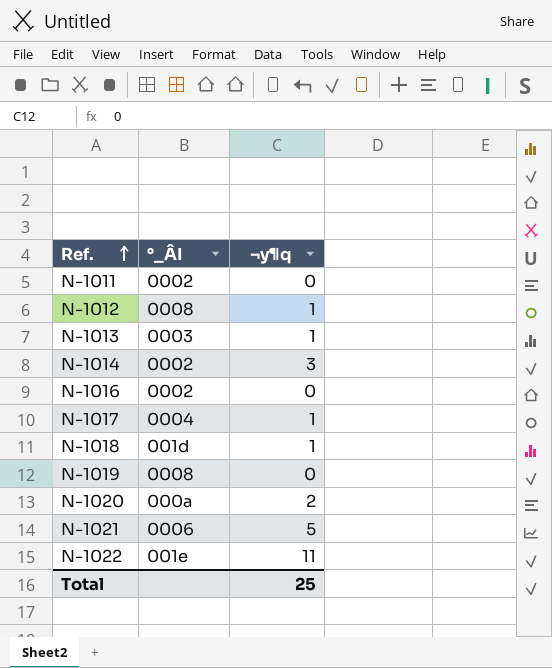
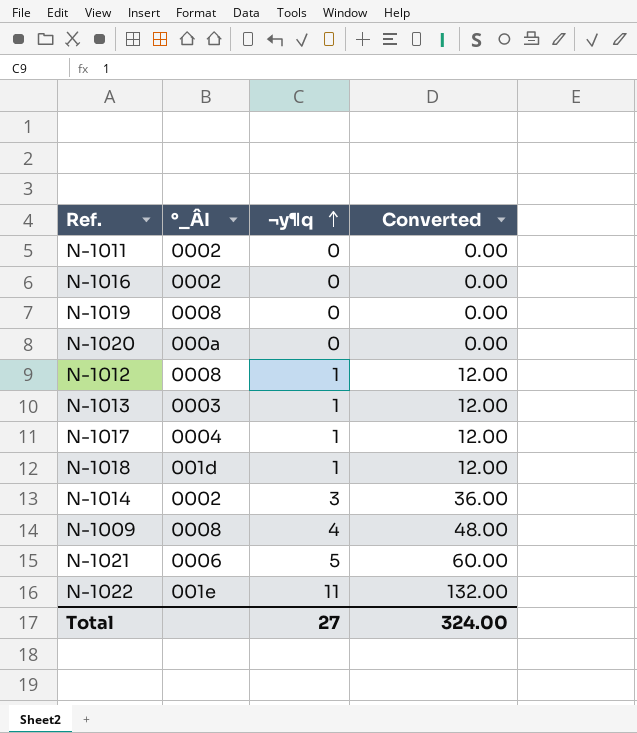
row order: Ref. ascending -> ¬y¶q ascending
column Converted | formula: none -> [¬y¶q] * 12
N-1020 | ¬y¶q: 2 -> 0
row N-1009: none -> 0008 | 4 | 48.00
Total | ¬y¶q: 25 -> 27

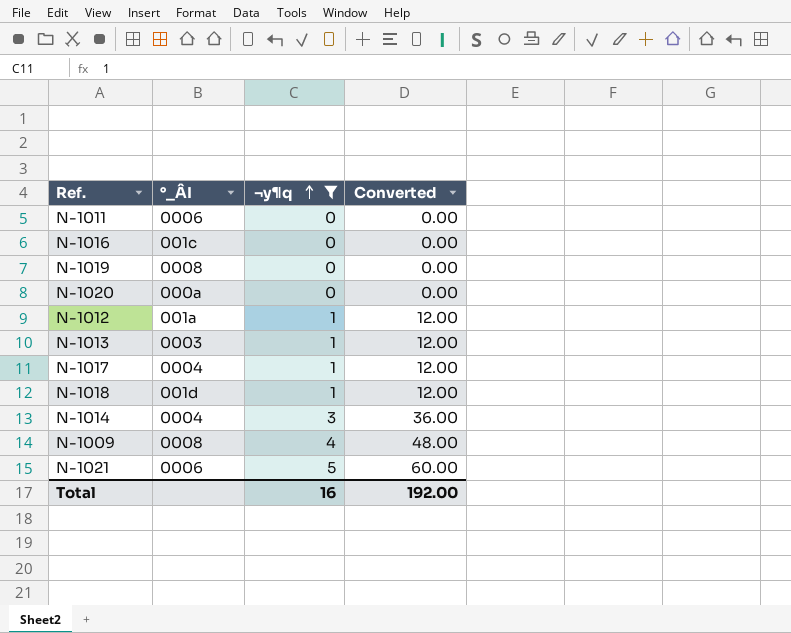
filter: none -> ¬y¶q != 11
N-1011 | °_ÂI: 0002 -> 0006
N-1016 | °_ÂI: 0002 -> 001c
N-1012 | °_ÂI: 0008 -> 001a
N-1014 | °_ÂI: 0002 -> 0004
Total | ¬y¶q: 27 -> 16
Total | Converted: 324.00 -> 192.00

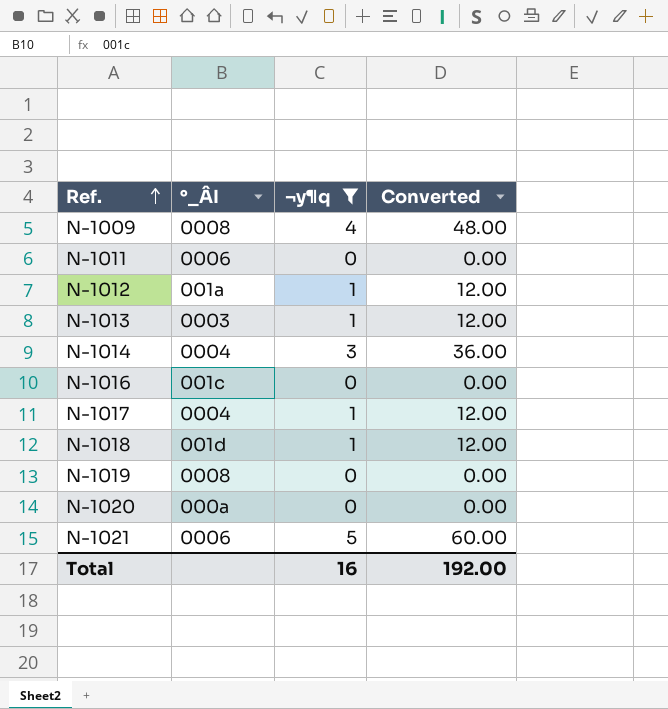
row order: ¬y¶q ascending -> Ref. ascending

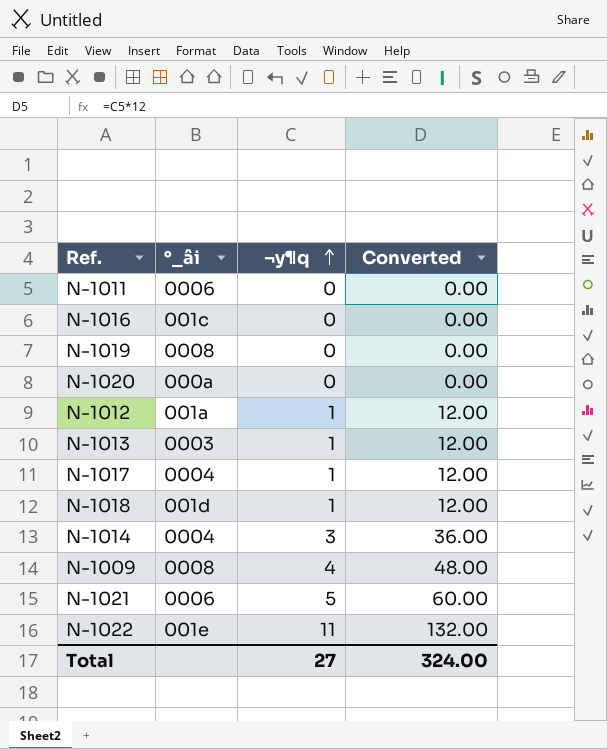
filter: ¬y¶q != 11 -> none
row order: Ref. ascending -> ¬y¶q ascending
column name: °_ÂI -> °_âi
Total | ¬y¶q: 16 -> 27
Total | Converted: 192.00 -> 324.00

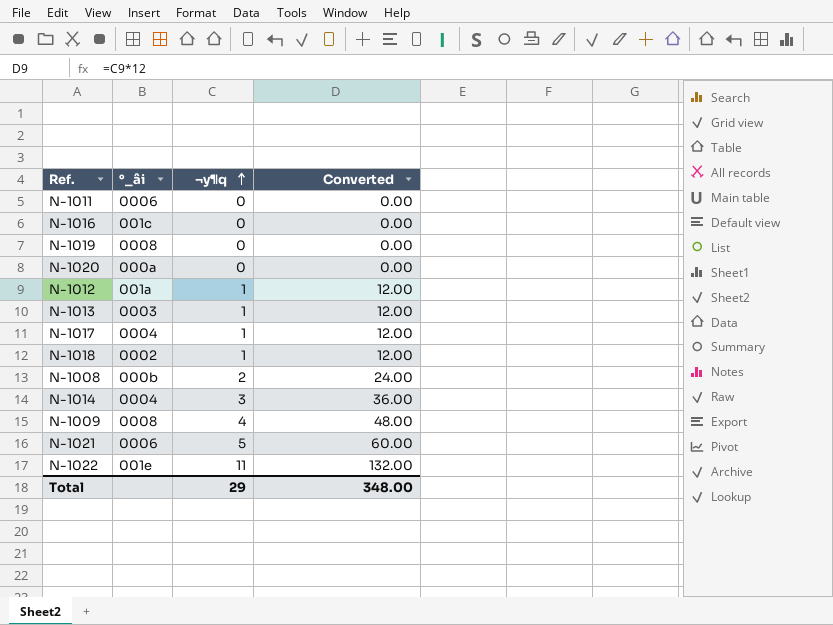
N-1018 | °_âi: 001d -> 0002
row N-1008: none -> 000b | 2 | 24.00
Total | ¬y¶q: 27 -> 29
Total | Converted: 324.00 -> 348.00

